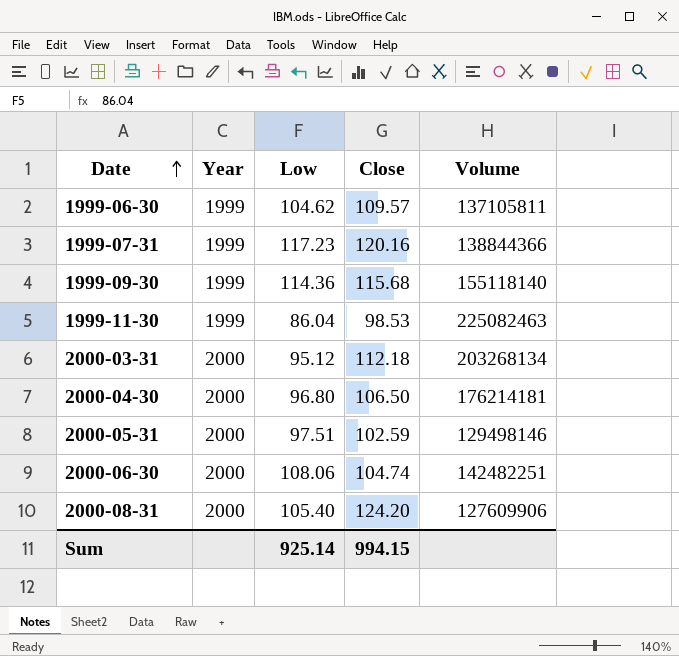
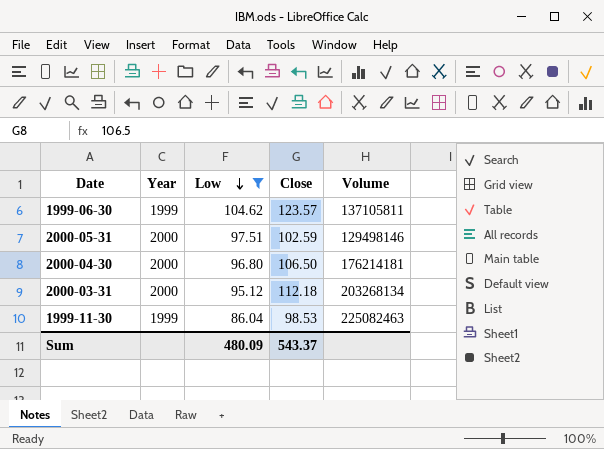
filter: none -> Low <= 104.62
row order: Date ascending -> Low descending
1999-06-30 | Close: 109.57 -> 123.57
Sum | Low: 925.14 -> 480.09
Sum | Close: 994.15 -> 543.37

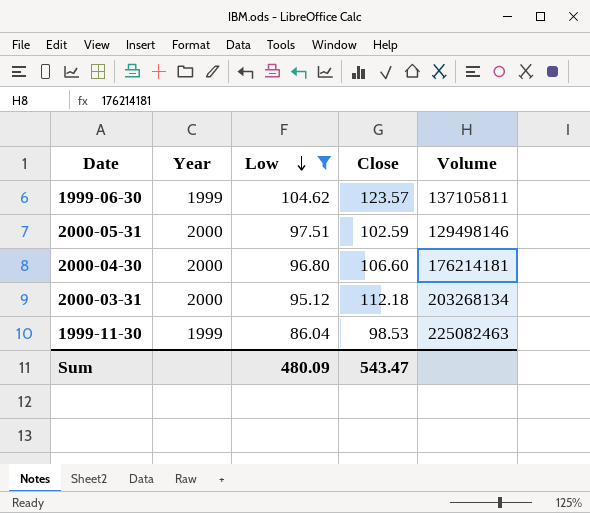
2000-04-30 | Close: 106.50 -> 106.60
Sum | Close: 543.37 -> 543.47

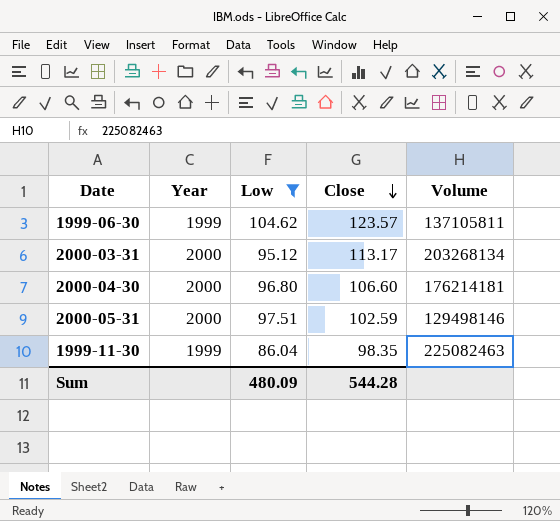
row order: Low descending -> Close descending
2000-03-31 | Close: 112.18 -> 113.17
1999-11-30 | Close: 98.53 -> 98.35
Sum | Close: 543.47 -> 544.28

